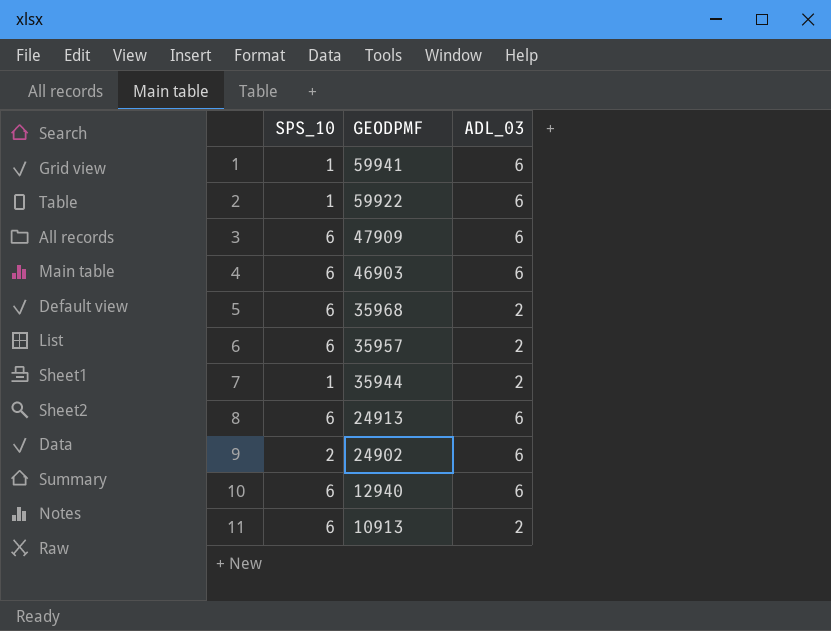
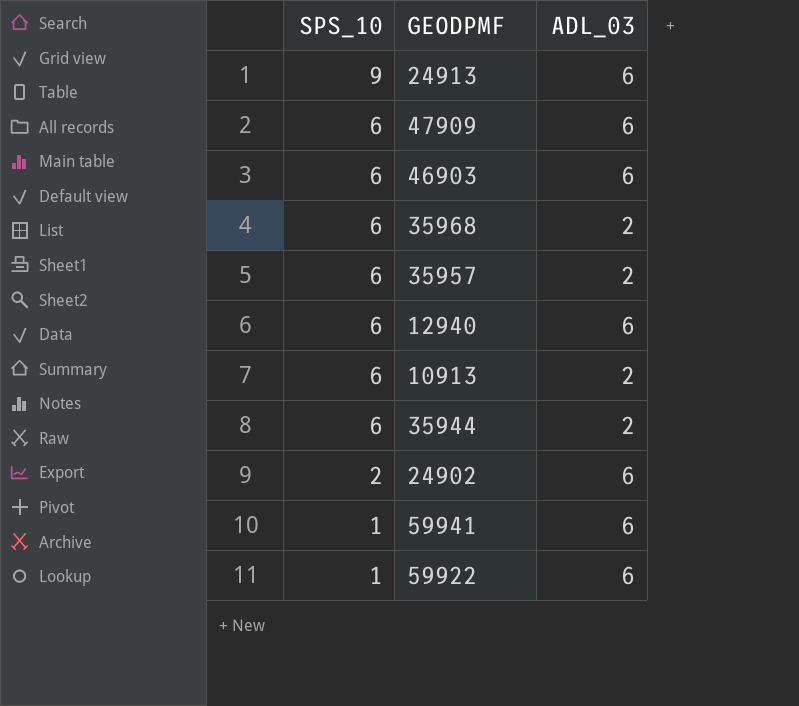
row order: GEODPMF descending -> SPS_10 descending
24913 | SPS_10: 6 -> 9
35944 | SPS_10: 1 -> 6

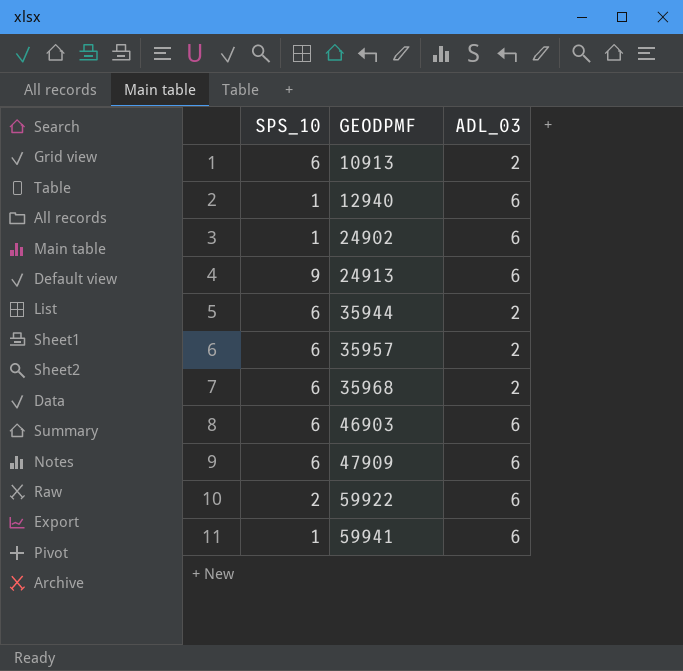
row order: SPS_10 descending -> GEODPMF ascending
12940 | SPS_10: 6 -> 1
24902 | SPS_10: 2 -> 1
59922 | SPS_10: 1 -> 2

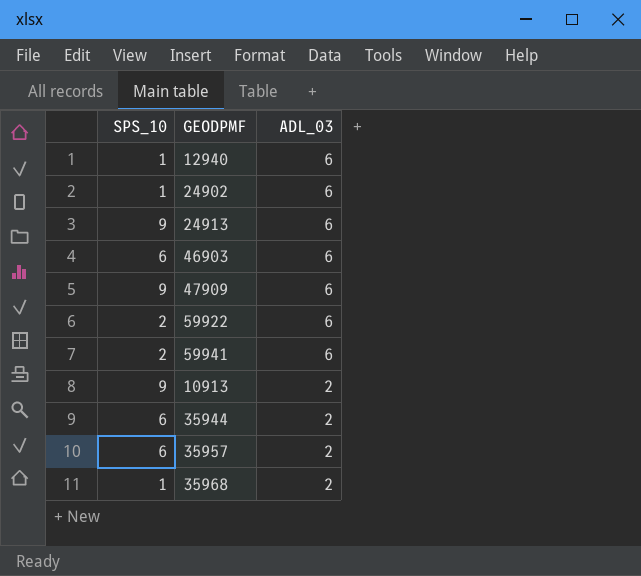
row order: GEODPMF ascending -> ADL_03 descending
47909 | SPS_10: 6 -> 9
59941 | SPS_10: 1 -> 2
10913 | SPS_10: 6 -> 9
35968 | SPS_10: 6 -> 1

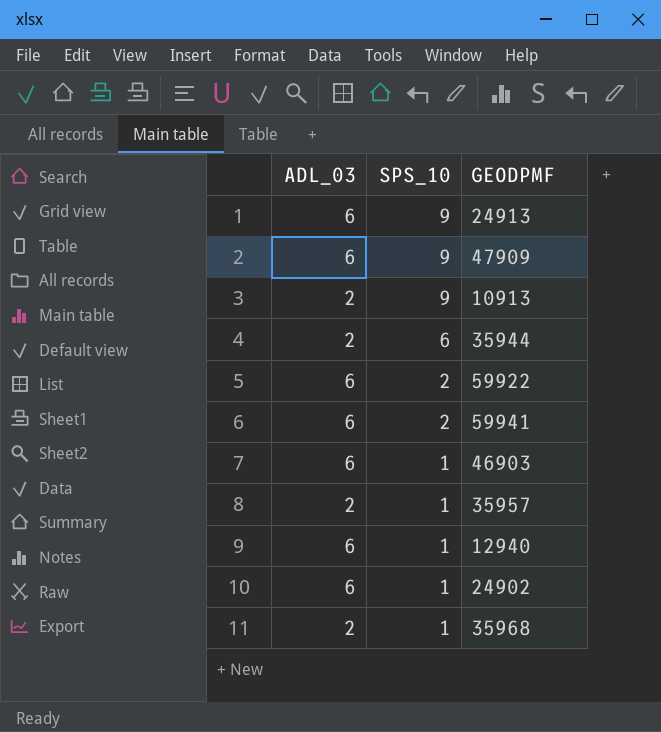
row order: ADL_03 descending -> SPS_10 descending
column ADL_03 | position: 3 -> 1
46903 | SPS_10: 6 -> 1
35957 | SPS_10: 6 -> 1

